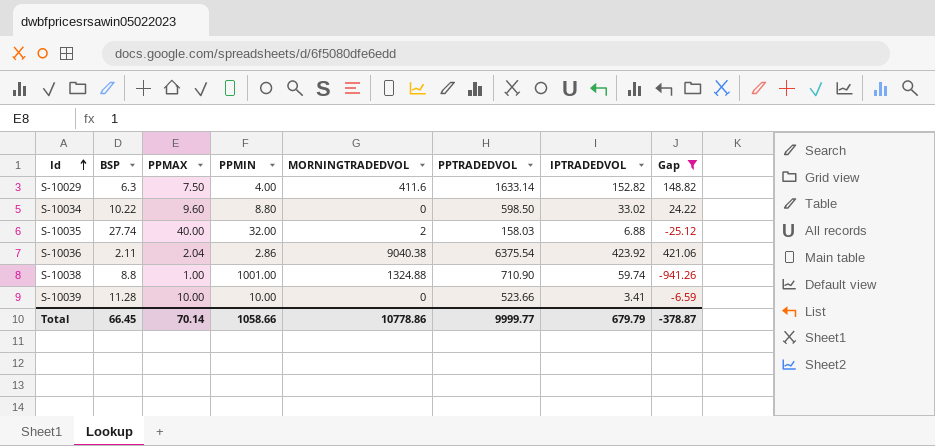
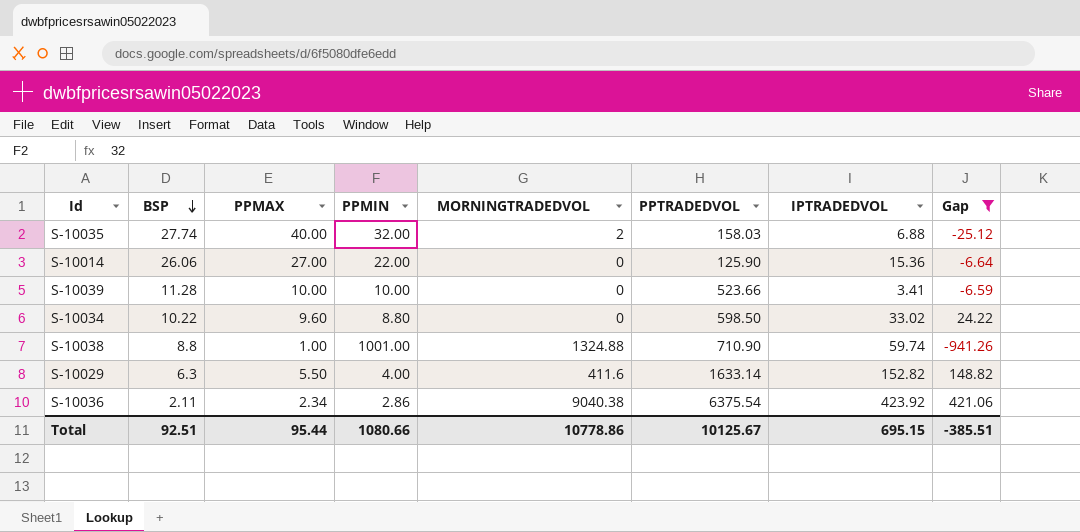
row order: Id ascending -> BSP descending
row S-10014: none -> 26.06 | 27.00 | 22.00 | 0 | 125.90 | 15.36 | -6.64
S-10029 | PPMAX: 7.50 -> 5.50
S-10036 | PPMAX: 2.04 -> 2.34
Total | BSP: 66.45 -> 92.51
Total | PPMAX: 70.14 -> 95.44
Total | PPMIN: 1058.66 -> 1080.66
Total | PPTRADEDVOL: 9999.77 -> 10125.67
Total | IPTRADEDVOL: 679.79 -> 695.15
Total | Gap: -378.87 -> -385.51

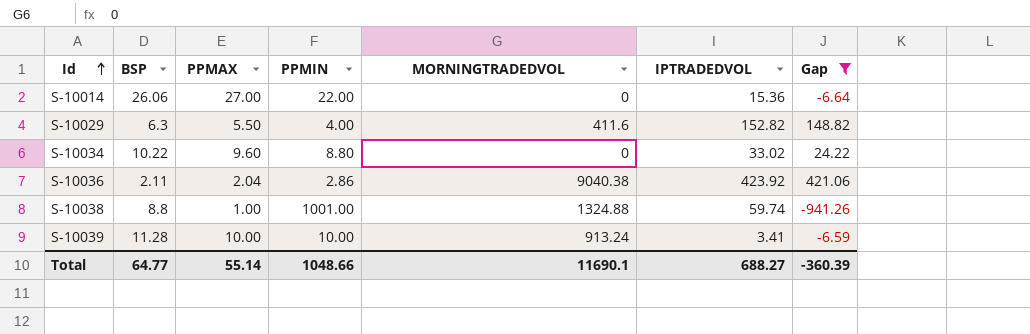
row order: BSP descending -> Id ascending
column PPTRADEDVOL | position: 6 -> none
row S-10035: 27.74 | 40.00 | 32.00 | 2 | 158.03 | 6.88 | -25.12 -> none
S-10036 | PPMAX: 2.34 -> 2.04
S-10039 | MORNINGTRADEDVOL: 0 -> 913.24
Total | BSP: 92.51 -> 64.77
Total | PPMAX: 95.44 -> 55.14
Total | PPMIN: 1080.66 -> 1048.66
Total | MORNINGTRADEDVOL: 10778.86 -> 11690.1
Total | IPTRADEDVOL: 695.15 -> 688.27
Total | Gap: -385.51 -> -360.39

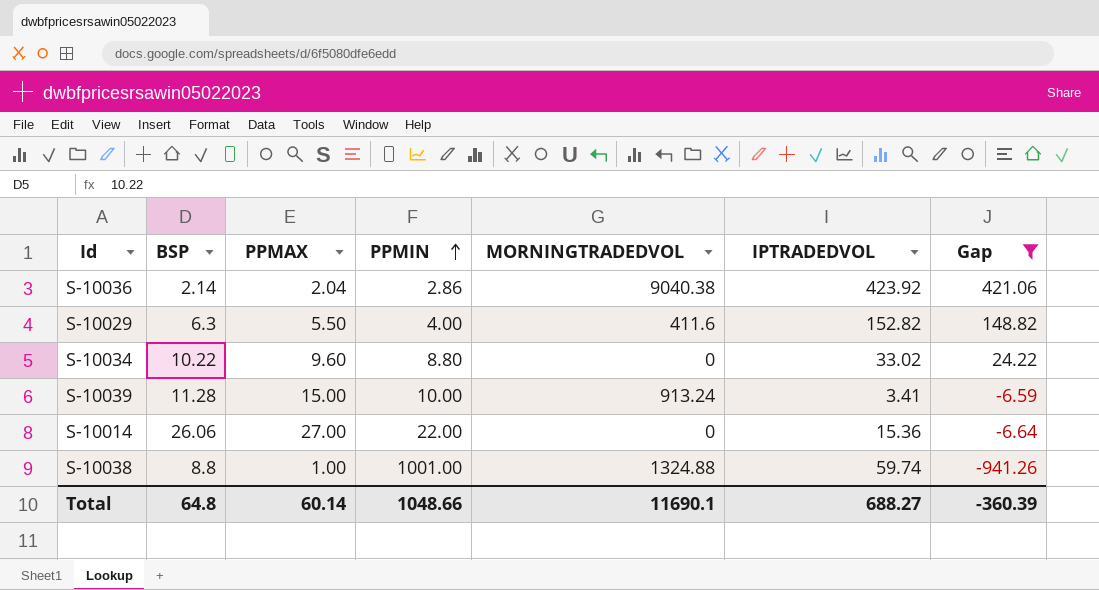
row order: Id ascending -> PPMIN ascending
S-10036 | BSP: 2.11 -> 2.14
S-10039 | PPMAX: 10.00 -> 15.00
Total | BSP: 64.77 -> 64.8
Total | PPMAX: 55.14 -> 60.14

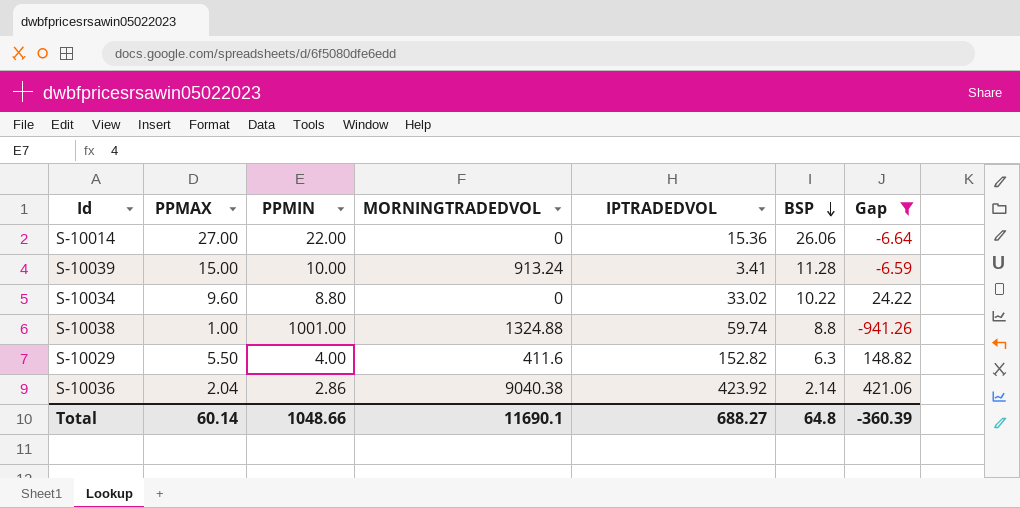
row order: PPMIN ascending -> BSP descending
column BSP | position: 2 -> 6

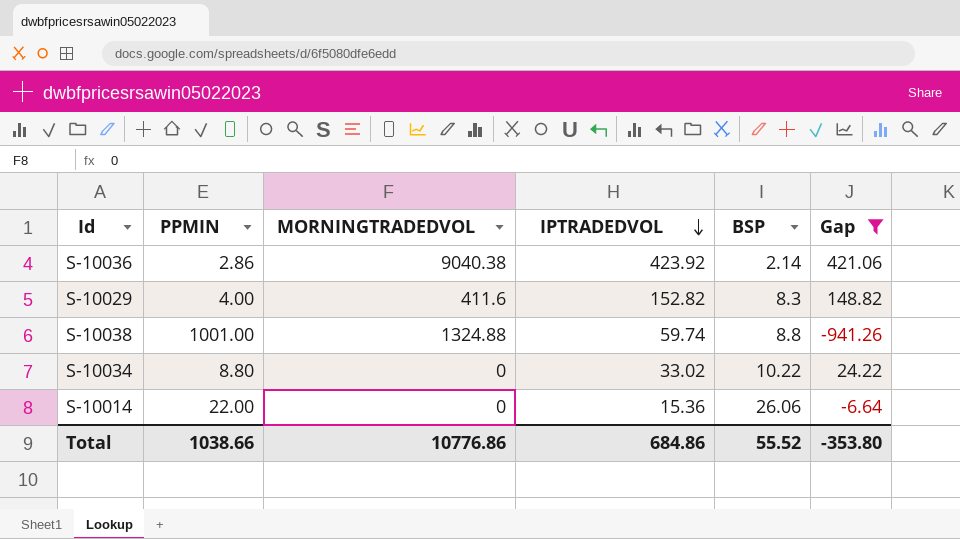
row order: BSP descending -> IPTRADEDVOL descending
column PPMAX | position: 2 -> none
row S-10039: 15.00 | 10.00 | 913.24 | 3.41 | 11.28 | -6.59 -> none
S-10029 | BSP: 6.3 -> 8.3
Total | PPMIN: 1048.66 -> 1038.66
Total | MORNINGTRADEDVOL: 11690.1 -> 10776.86
Total | IPTRADEDVOL: 688.27 -> 684.86
Total | BSP: 64.8 -> 55.52
Total | Gap: -360.39 -> -353.80

